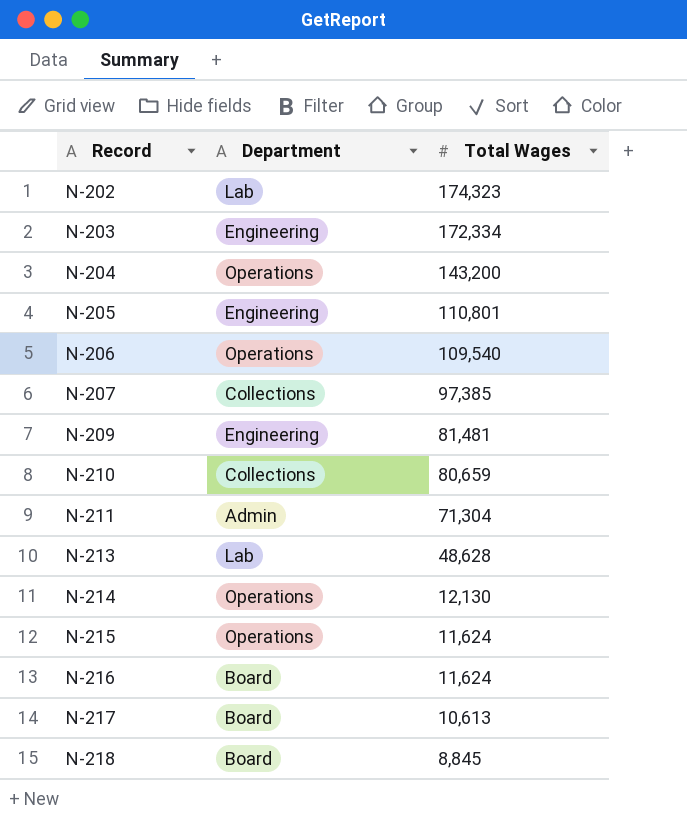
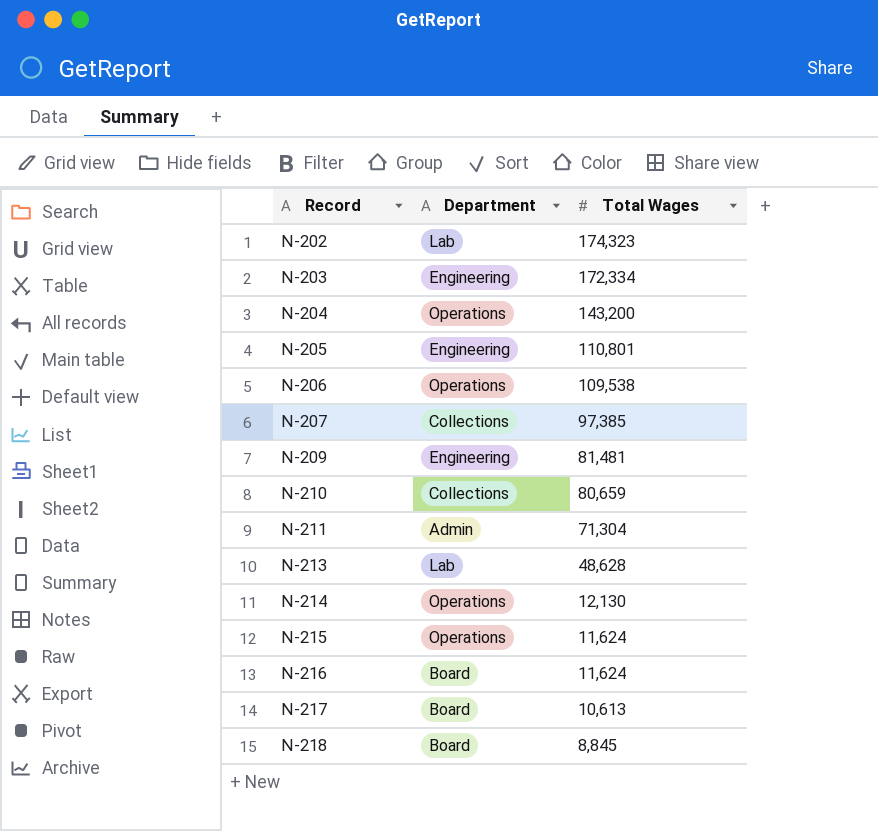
N-206 | Total Wages: 109,540 -> 109,538

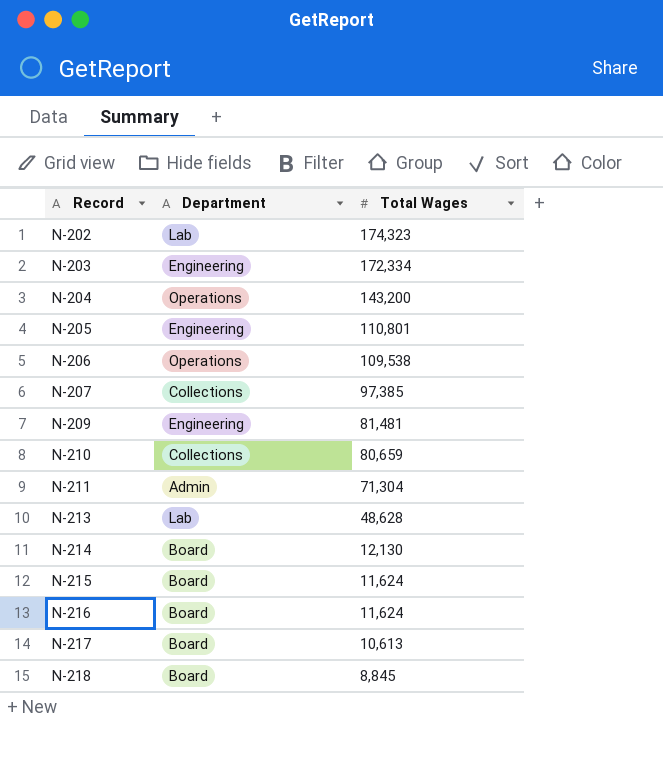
N-214 | Department: Operations -> Board
N-215 | Department: Operations -> Board

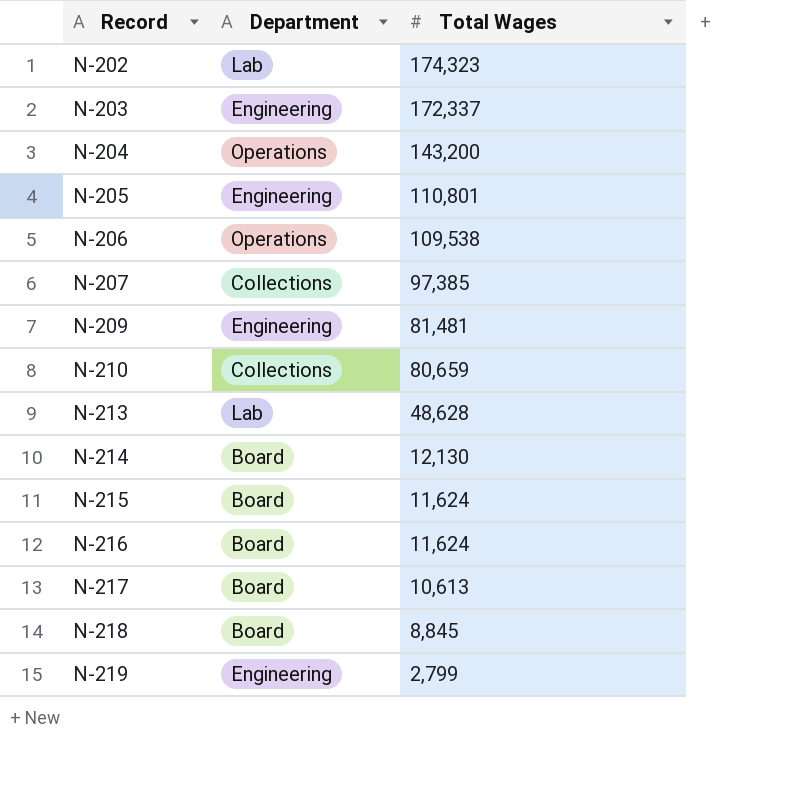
row N-211: Admin | 71,304 -> none
N-203 | Total Wages: 172,334 -> 172,337
row N-219: none -> Engineering | 2,799

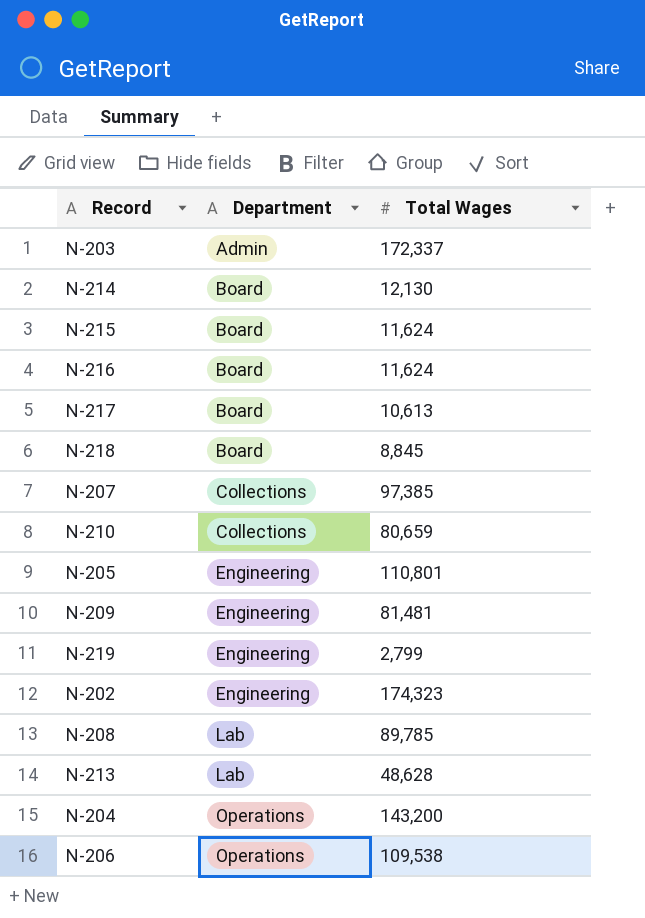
row order: Record ascending -> Department ascending
N-203 | Department: Engineering -> Admin
N-202 | Department: Lab -> Engineering
row N-208: none -> Lab | 89,785

